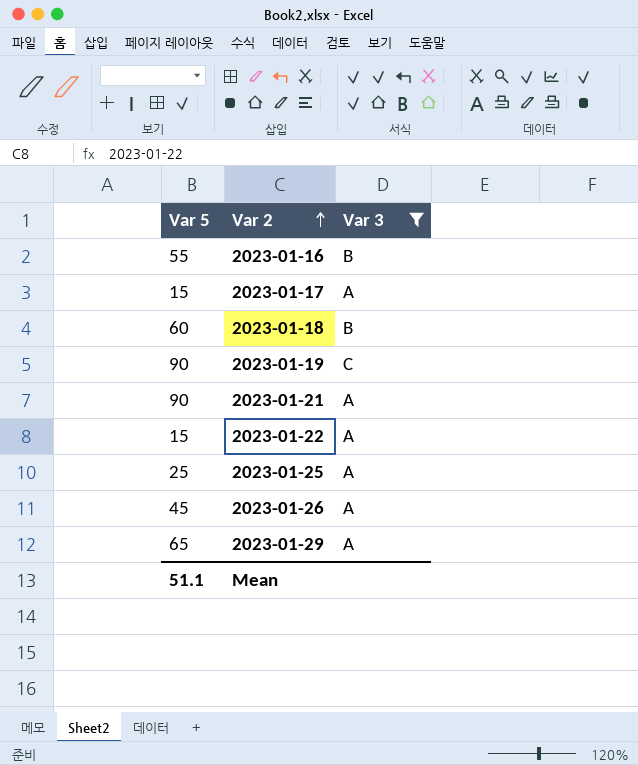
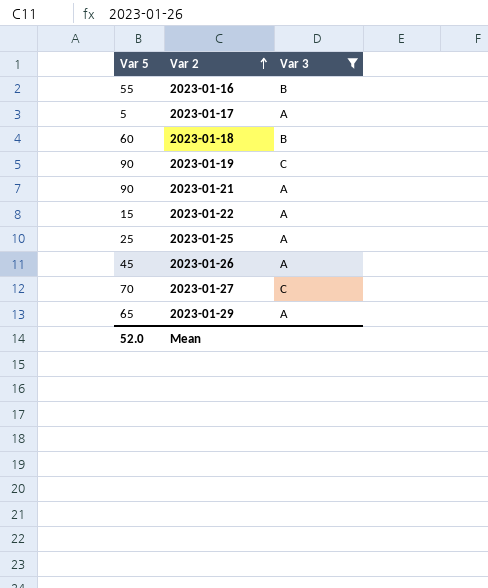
2023-01-17 | Var 5: 15 -> 5
row 2023-01-27: none -> 70 | C
Mean | Var 5: 51.1 -> 52.0

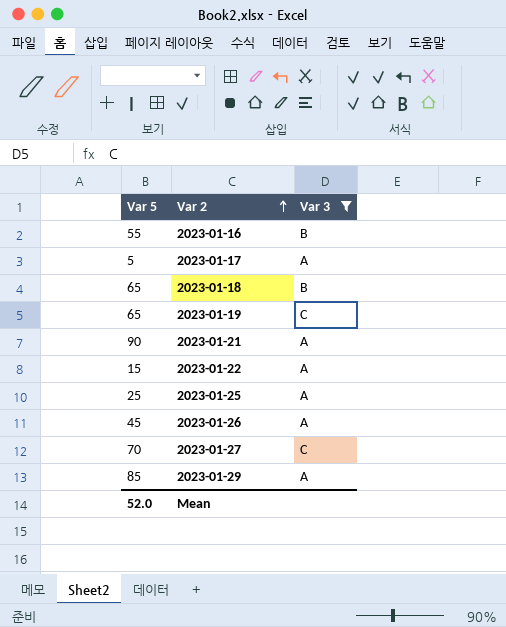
2023-01-18 | Var 5: 60 -> 65
2023-01-19 | Var 5: 90 -> 65
2023-01-29 | Var 5: 65 -> 85

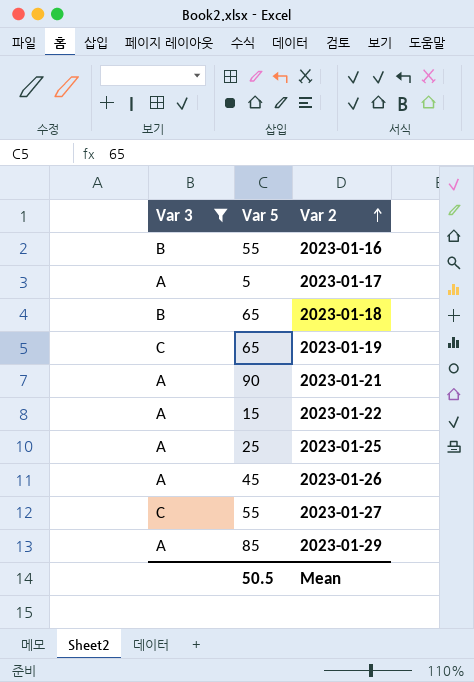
column Var 3 | position: 3 -> 1
2023-01-27 | Var 5: 70 -> 55
Mean | Var 5: 52.0 -> 50.5

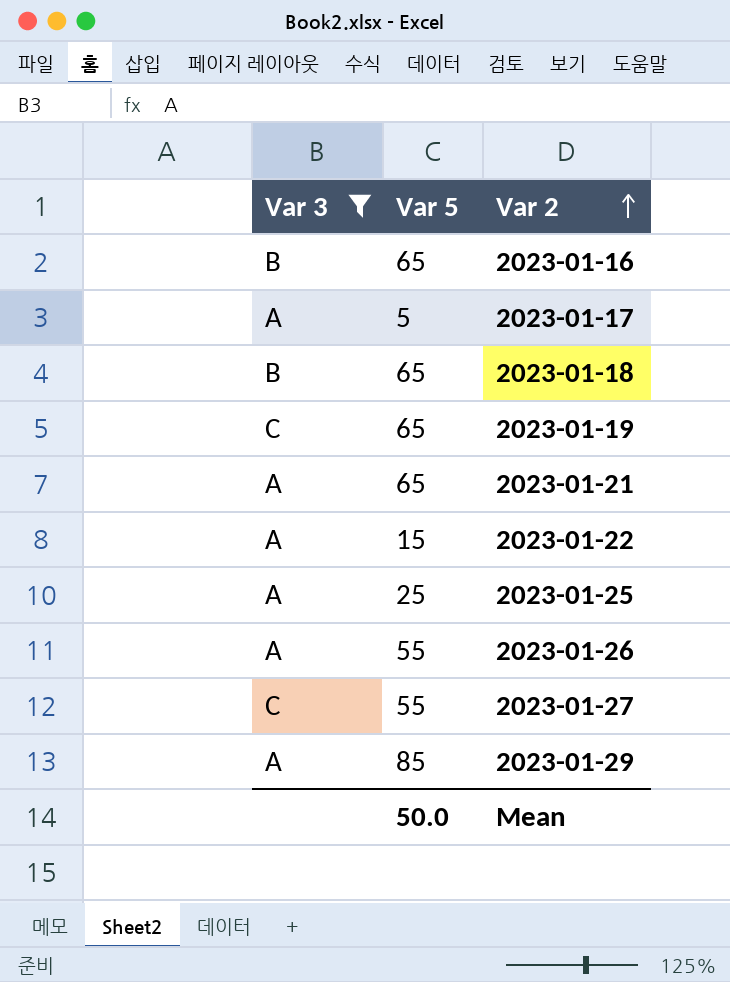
2023-01-16 | Var 5: 55 -> 65
2023-01-21 | Var 5: 90 -> 65
2023-01-26 | Var 5: 45 -> 55
Mean | Var 5: 50.5 -> 50.0

